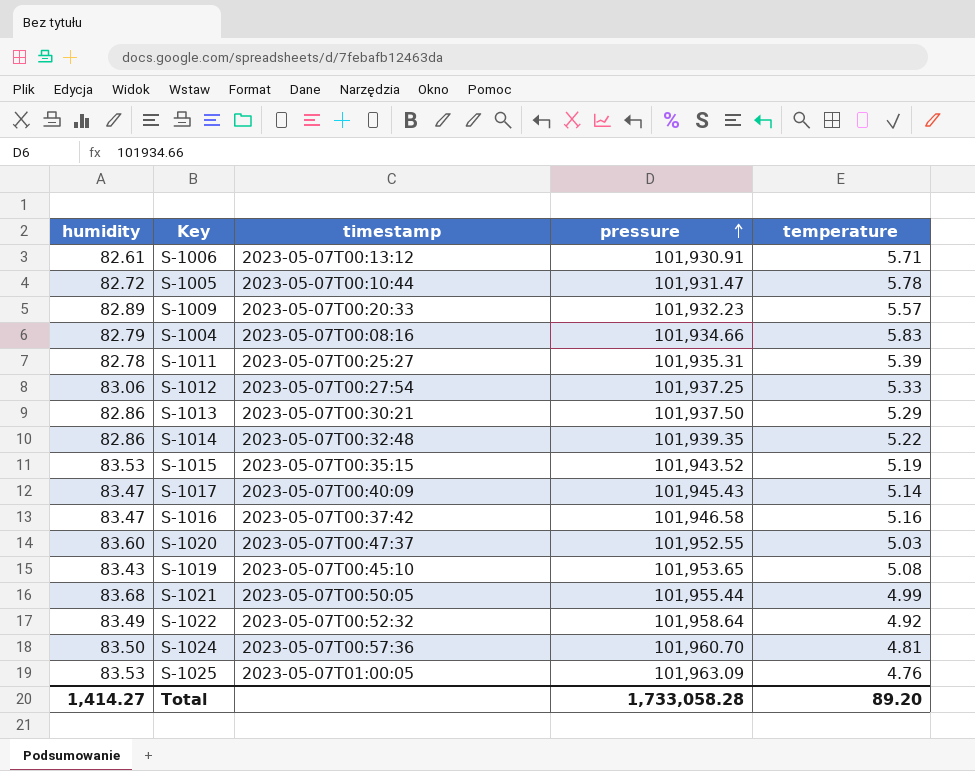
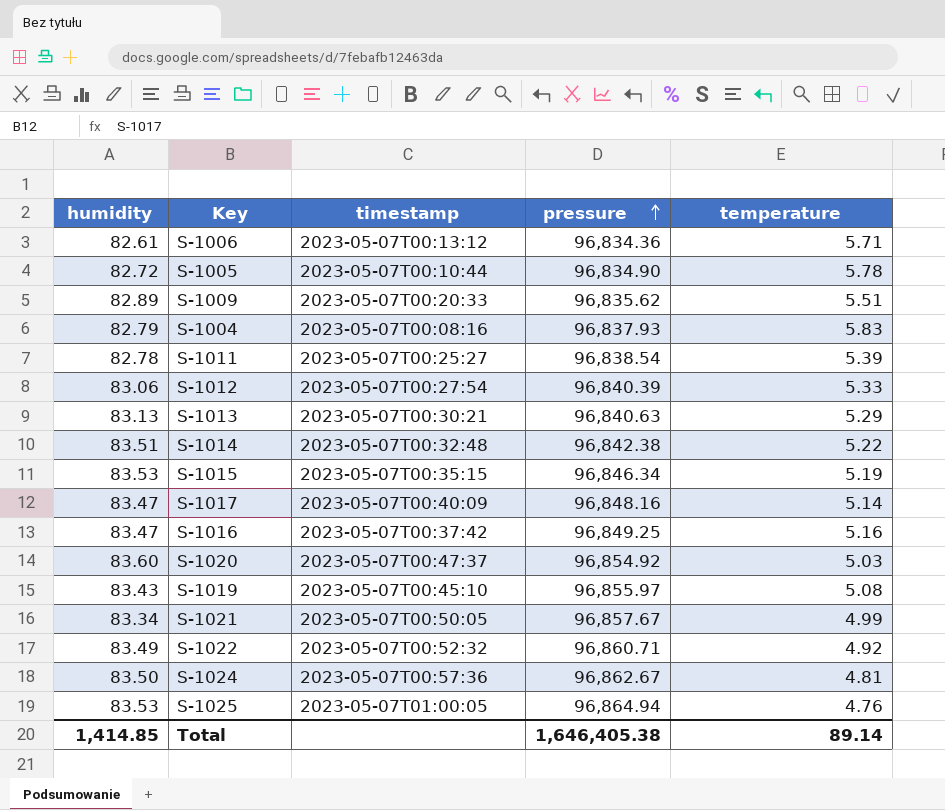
S-1006 | pressure: 101,930.91 -> 96,834.36
S-1005 | pressure: 101,931.47 -> 96,834.90
S-1009 | pressure: 101,932.23 -> 96,835.62
S-1009 | temperature: 5.57 -> 5.51
S-1004 | pressure: 101,934.66 -> 96,837.93
S-1011 | pressure: 101,935.31 -> 96,838.54
S-1012 | pressure: 101,937.25 -> 96,840.39
S-1013 | humidity: 82.86 -> 83.13
S-1013 | pressure: 101,937.50 -> 96,840.63
S-1014 | humidity: 82.86 -> 83.51
S-1014 | pressure: 101,939.35 -> 96,842.38
S-1015 | pressure: 101,943.52 -> 96,846.34
S-1017 | pressure: 101,945.43 -> 96,848.16
S-1016 | pressure: 101,946.58 -> 96,849.25
S-1020 | pressure: 101,952.55 -> 96,854.92
S-1019 | pressure: 101,953.65 -> 96,855.97
S-1021 | humidity: 83.68 -> 83.34
S-1021 | pressure: 101,955.44 -> 96,857.67
S-1022 | pressure: 101,958.64 -> 96,860.71
S-1024 | pressure: 101,960.70 -> 96,862.67
S-1025 | pressure: 101,963.09 -> 96,864.94
Total | humidity: 1,414.27 -> 1,414.85
Total | pressure: 1,733,058.28 -> 1,646,405.38
Total | temperature: 89.20 -> 89.14

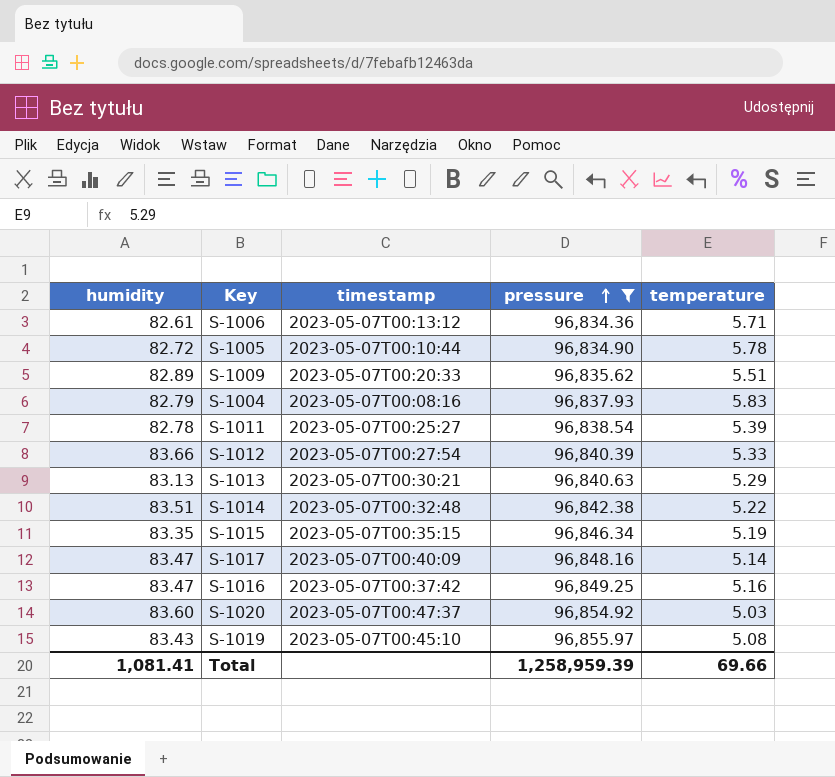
filter: none -> pressure <= 96,855.97
S-1012 | humidity: 83.06 -> 83.66
S-1015 | humidity: 83.53 -> 83.35
Total | humidity: 1,414.85 -> 1,081.41
Total | pressure: 1,646,405.38 -> 1,258,959.39
Total | temperature: 89.14 -> 69.66

